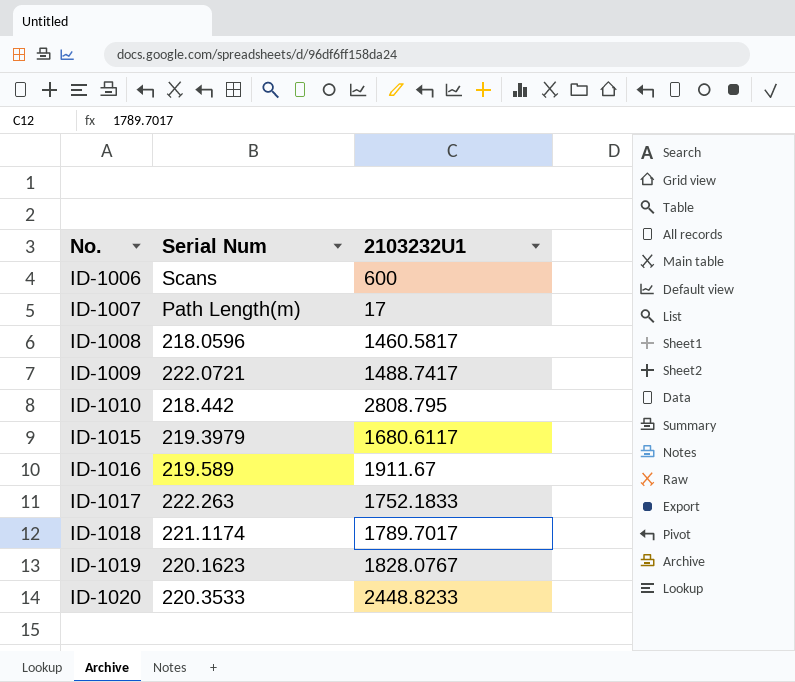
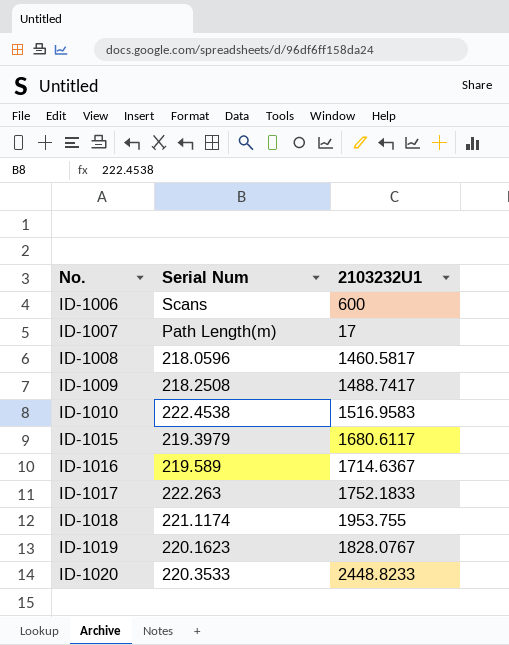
ID-1009 | Serial Num: 222.0721 -> 218.2508
ID-1010 | Serial Num: 218.442 -> 222.4538
ID-1010 | 2103232U1: 2808.795 -> 1516.9583
ID-1016 | 2103232U1: 1911.67 -> 1714.6367
ID-1018 | 2103232U1: 1789.7017 -> 1953.755

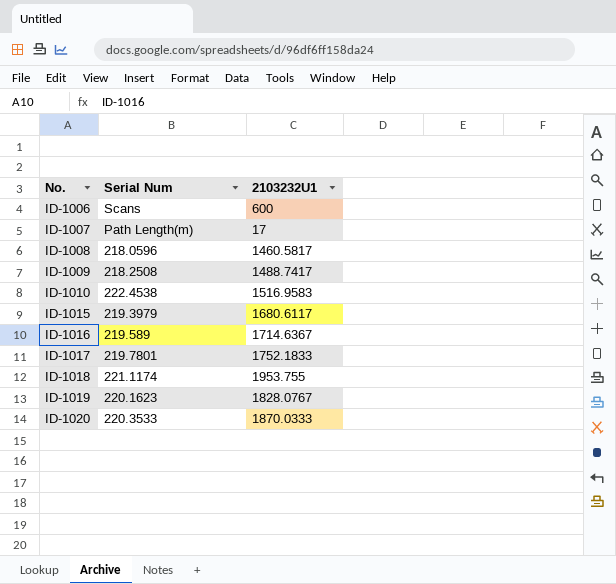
ID-1017 | Serial Num: 222.263 -> 219.7801
ID-1020 | 2103232U1: 2448.8233 -> 1870.0333

